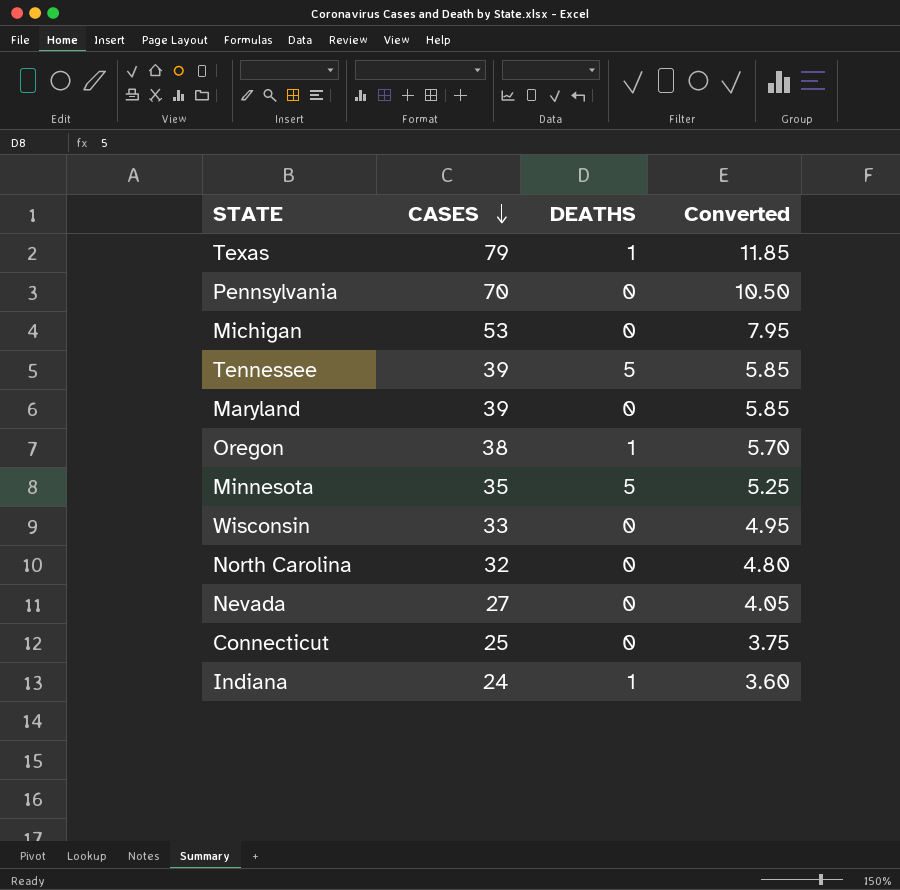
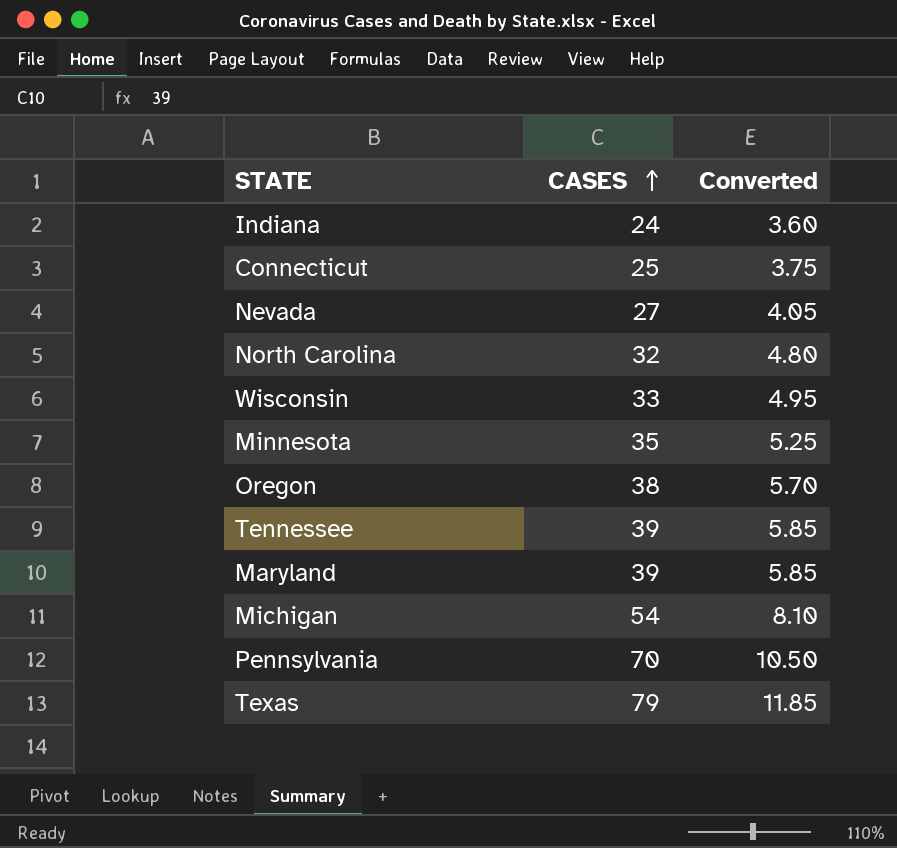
row order: CASES descending -> CASES ascending
column DEATHS | position: 3 -> none
Michigan | CASES: 53 -> 54
Michigan | Converted: 7.95 -> 8.10

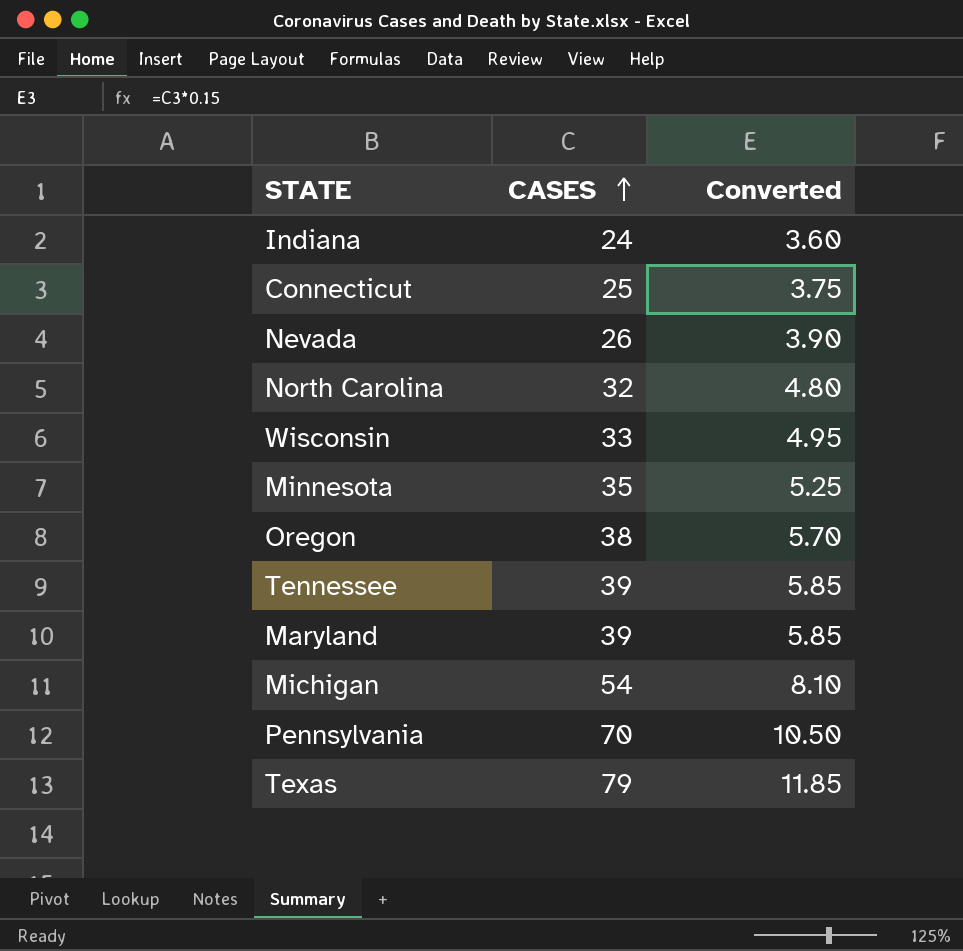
Nevada | CASES: 27 -> 26
Nevada | Converted: 4.05 -> 3.90

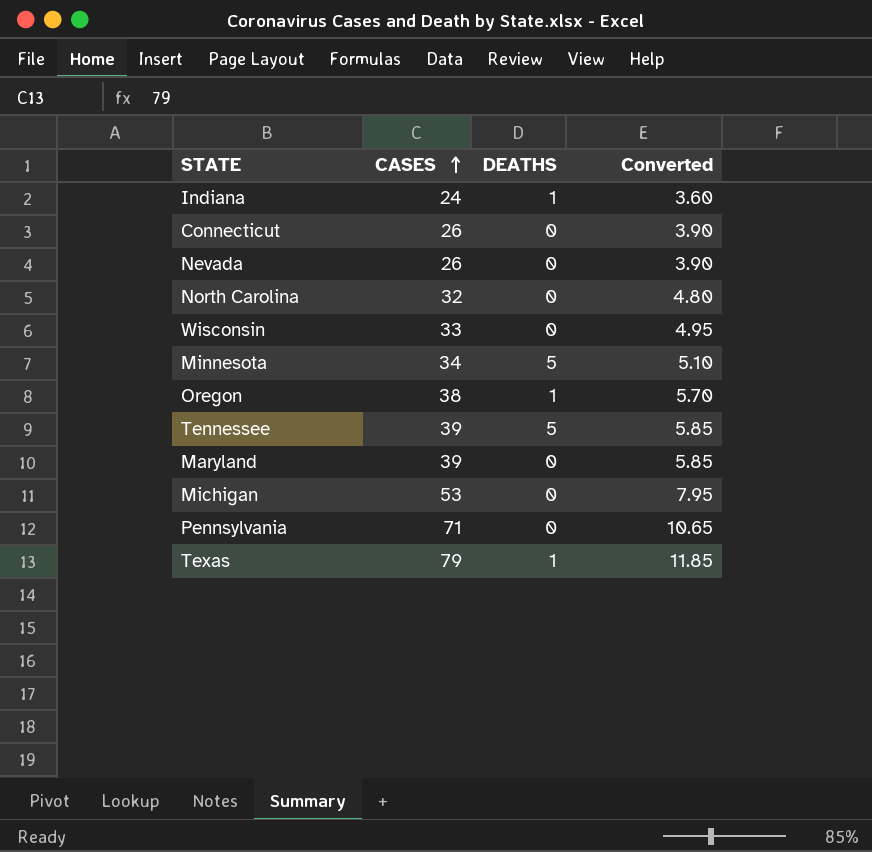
column DEATHS | position: none -> 3
Connecticut | CASES: 25 -> 26
Connecticut | Converted: 3.75 -> 3.90
Minnesota | CASES: 35 -> 34
Minnesota | Converted: 5.25 -> 5.10
Michigan | CASES: 54 -> 53
Michigan | Converted: 8.10 -> 7.95
Pennsylvania | CASES: 70 -> 71
Pennsylvania | Converted: 10.50 -> 10.65

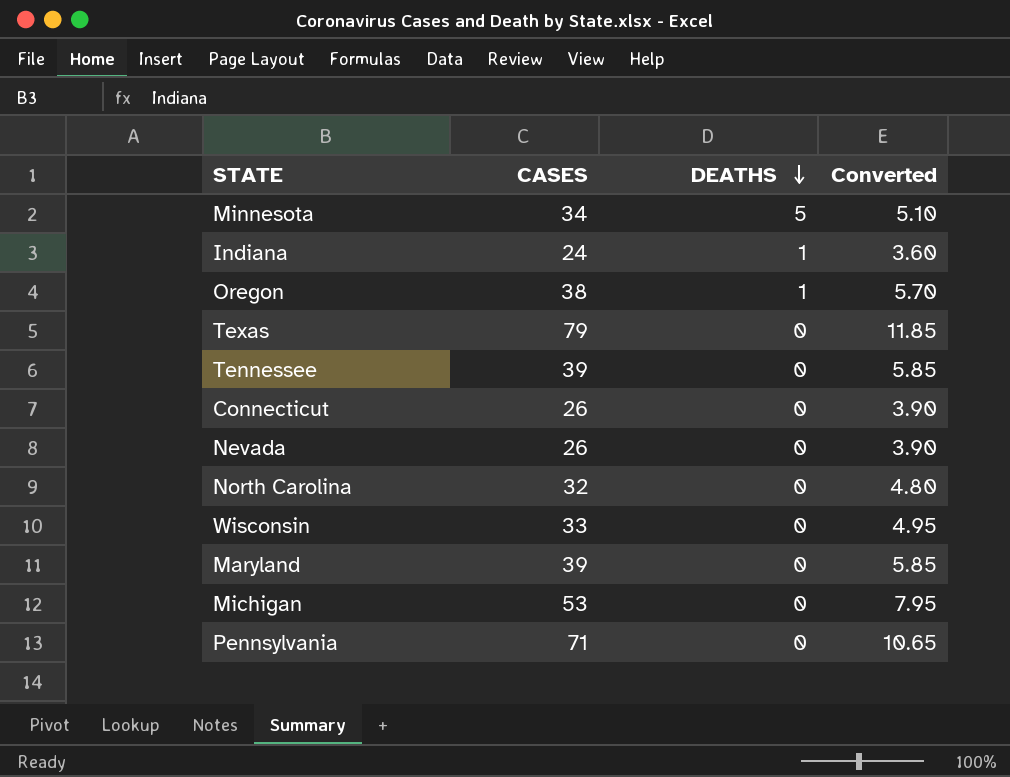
row order: CASES ascending -> DEATHS descending
Texas | DEATHS: 1 -> 0
Tennessee | DEATHS: 5 -> 0

